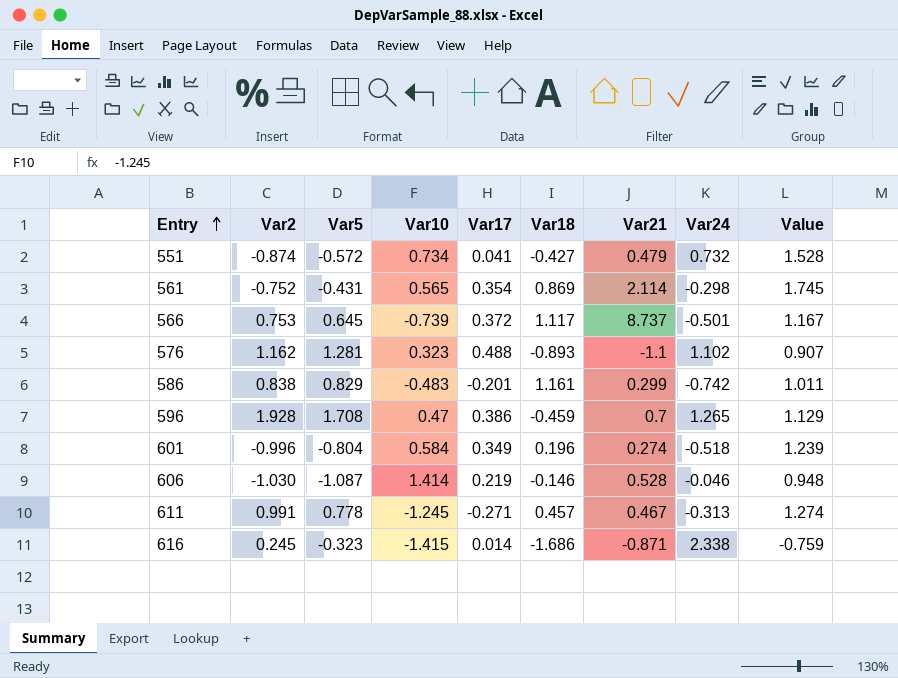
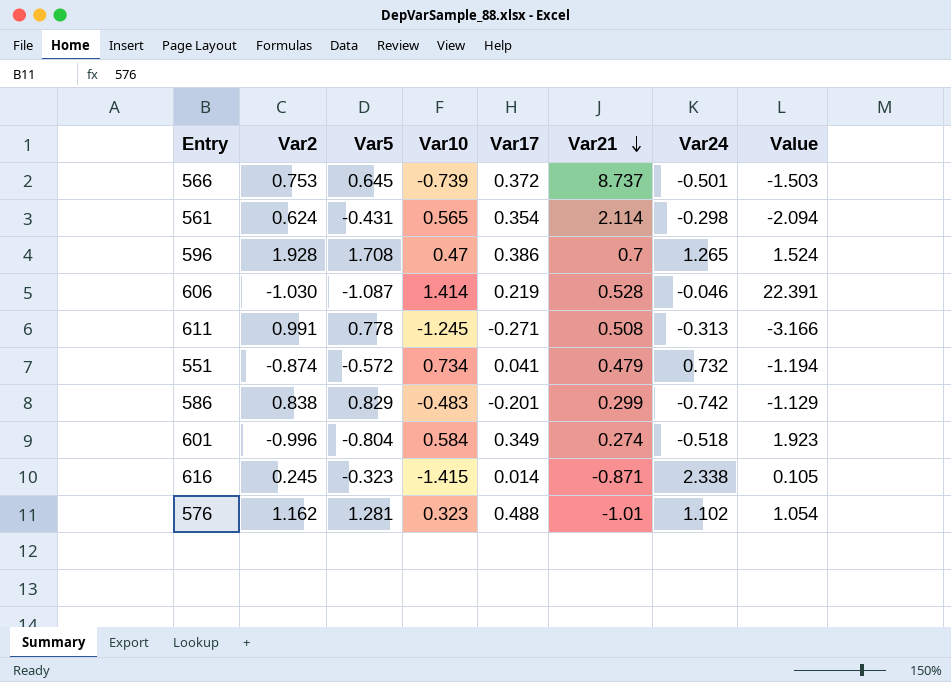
row order: Entry ascending -> Var21 descending
column Var18 | position: 6 -> none
column Value | formula: [Var2] / [Var5] -> [Var2] / [Var24]
561 | Var2: -0.752 -> 0.624
611 | Var21: 0.467 -> 0.508
576 | Var21: -1.1 -> -1.01

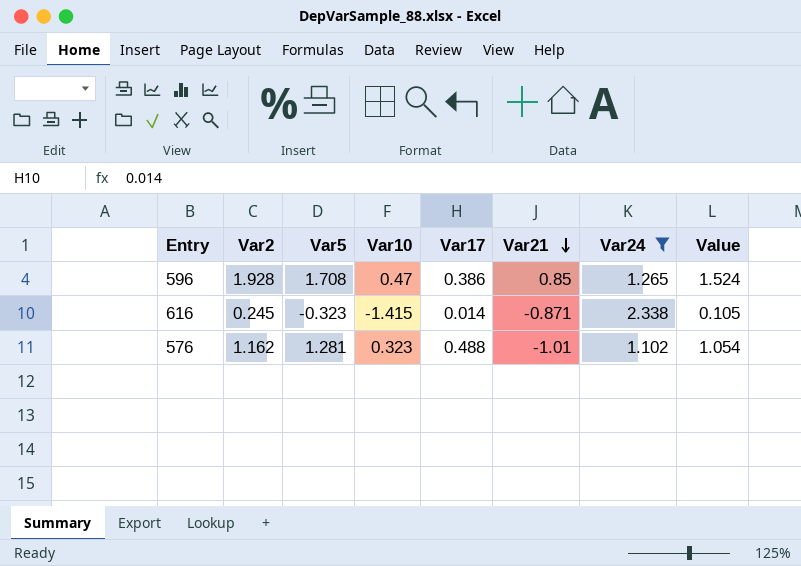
filter: none -> Var24 >= 1.102
596 | Var21: 0.7 -> 0.85

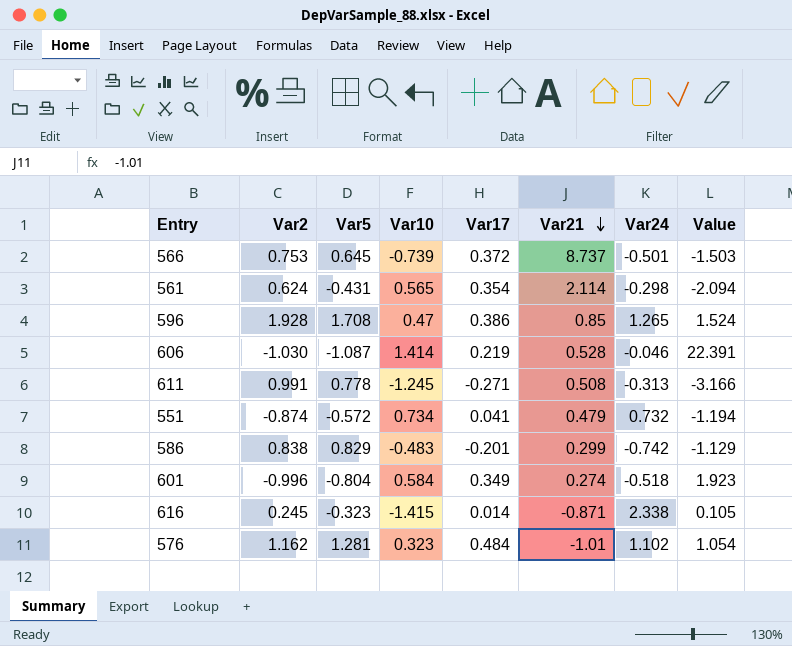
filter: Var24 >= 1.102 -> none
576 | Var17: 0.488 -> 0.484

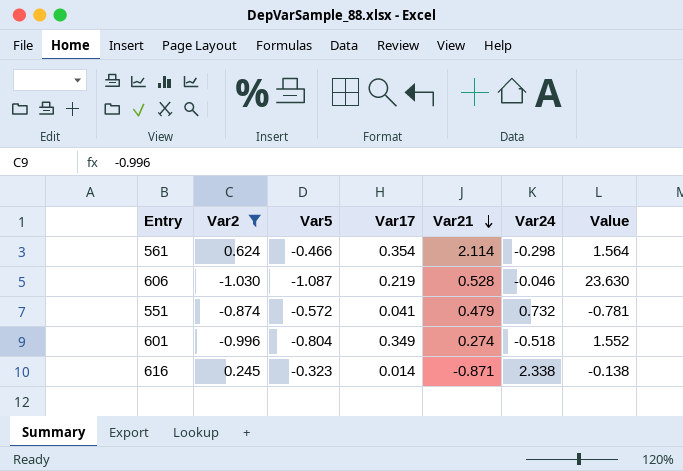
filter: none -> Var2 <= 0.624
column Var10 | position: 4 -> none
column Value | formula: [Var2] / [Var24] -> [Var5] / [Var24]
561 | Var5: -0.431 -> -0.466

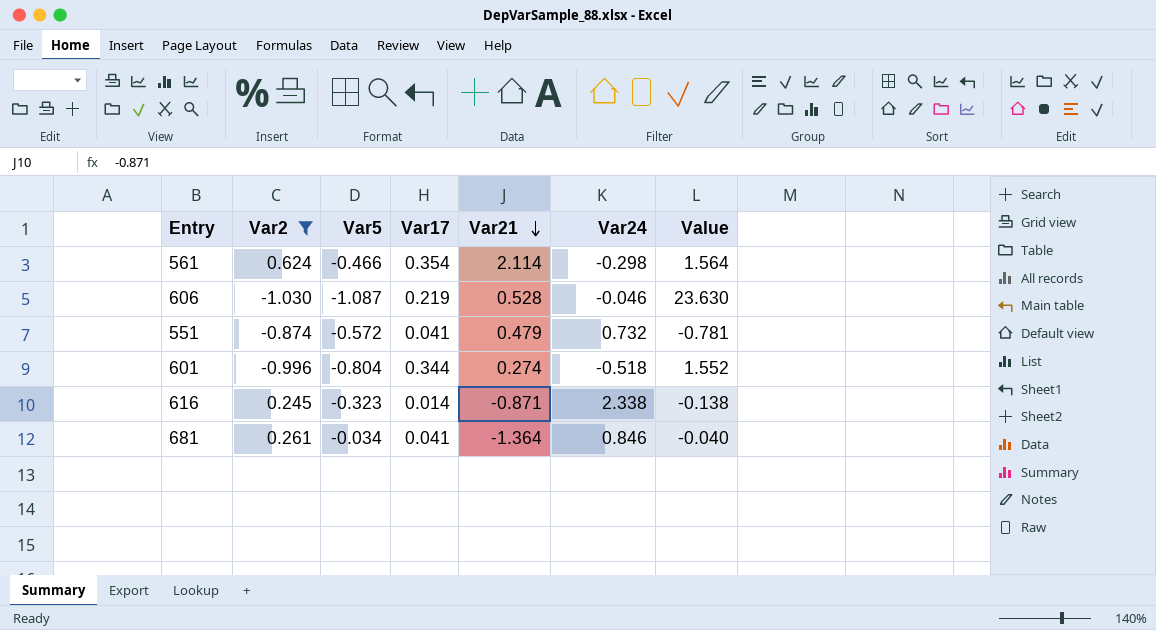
601 | Var17: 0.349 -> 0.344
row 681: none -> 0.261 | -0.034 | 0.041 | -1.364 | 0.846 | -0.040

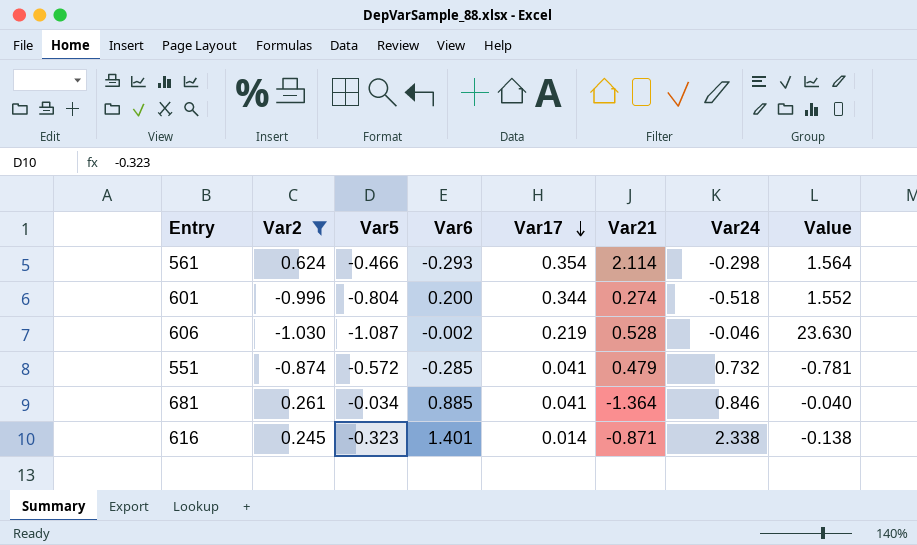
row order: Var21 descending -> Var17 descending
column Var6 | position: none -> 4

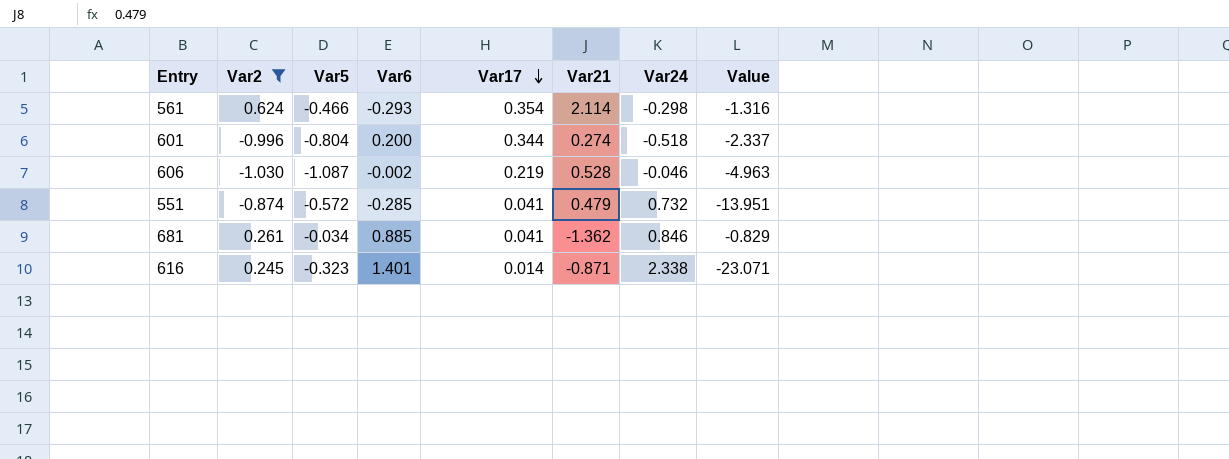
column Value | formula: [Var5] / [Var24] -> [Var5] / [Var17]
681 | Var21: -1.364 -> -1.362

